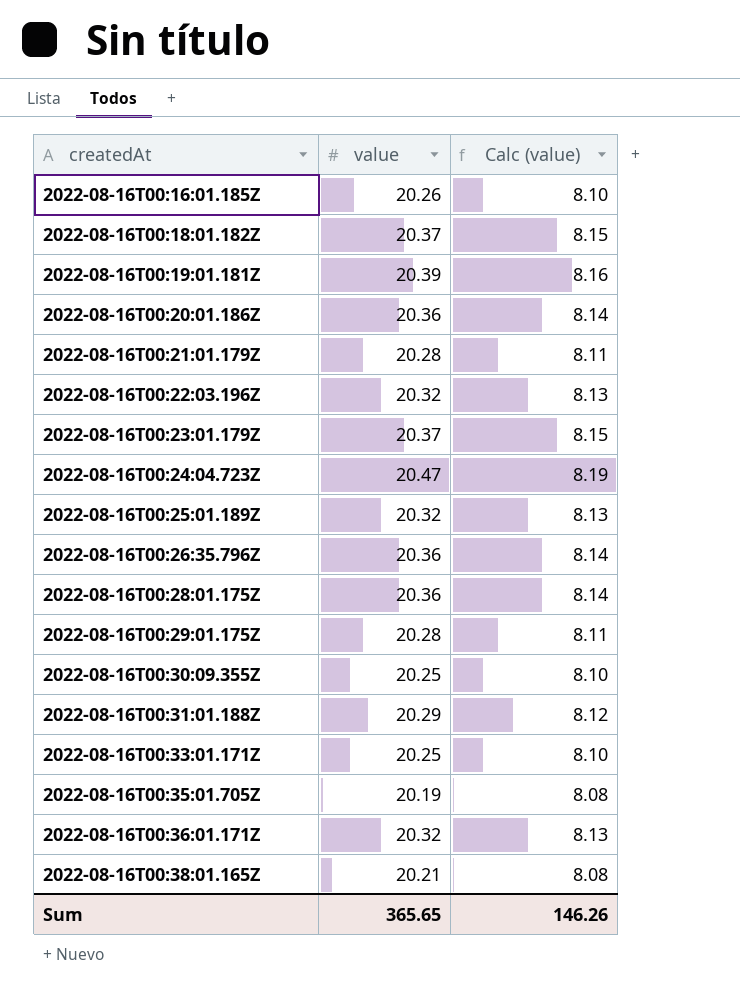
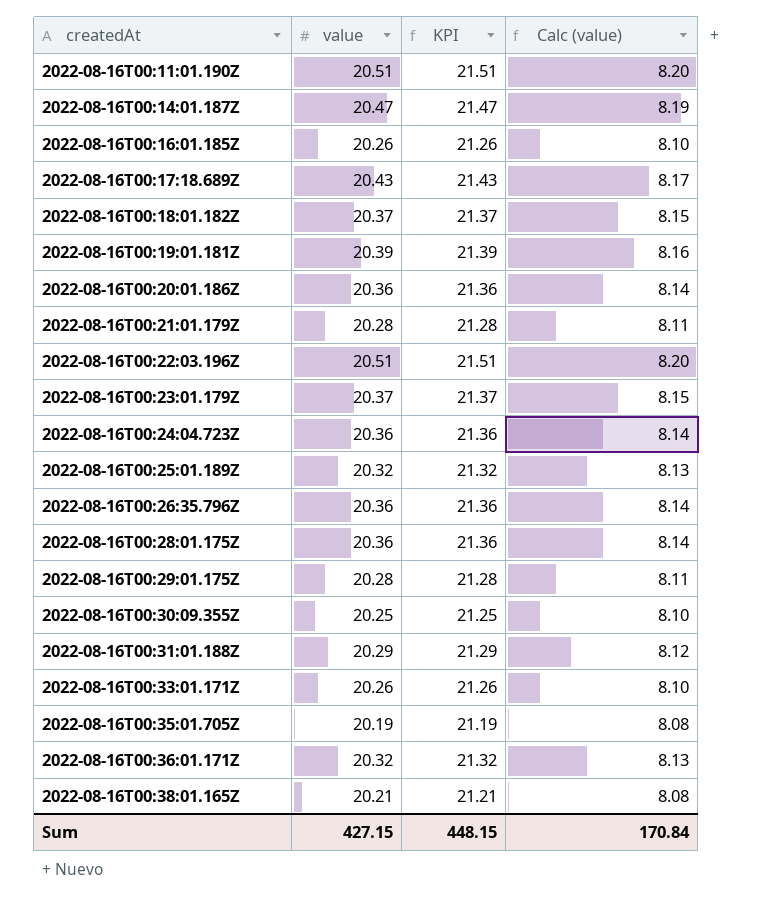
column KPI | formula: none -> [value] + 1
row 2022-08-16T00:11:01.190Z: none -> 20.51 | 21.51 | 8.20
row 2022-08-16T00:14:01.187Z: none -> 20.47 | 21.47 | 8.19
row 2022-08-16T00:17:18.689Z: none -> 20.43 | 21.43 | 8.17
2022-08-16T00:22:03.196Z | value: 20.32 -> 20.51
2022-08-16T00:22:03.196Z | Calc (value): 8.13 -> 8.20
2022-08-16T00:24:04.723Z | value: 20.47 -> 20.36
2022-08-16T00:24:04.723Z | Calc (value): 8.19 -> 8.14
2022-08-16T00:33:01.171Z | value: 20.25 -> 20.26
Sum | value: 365.65 -> 427.15
Sum | Calc (value): 146.26 -> 170.84

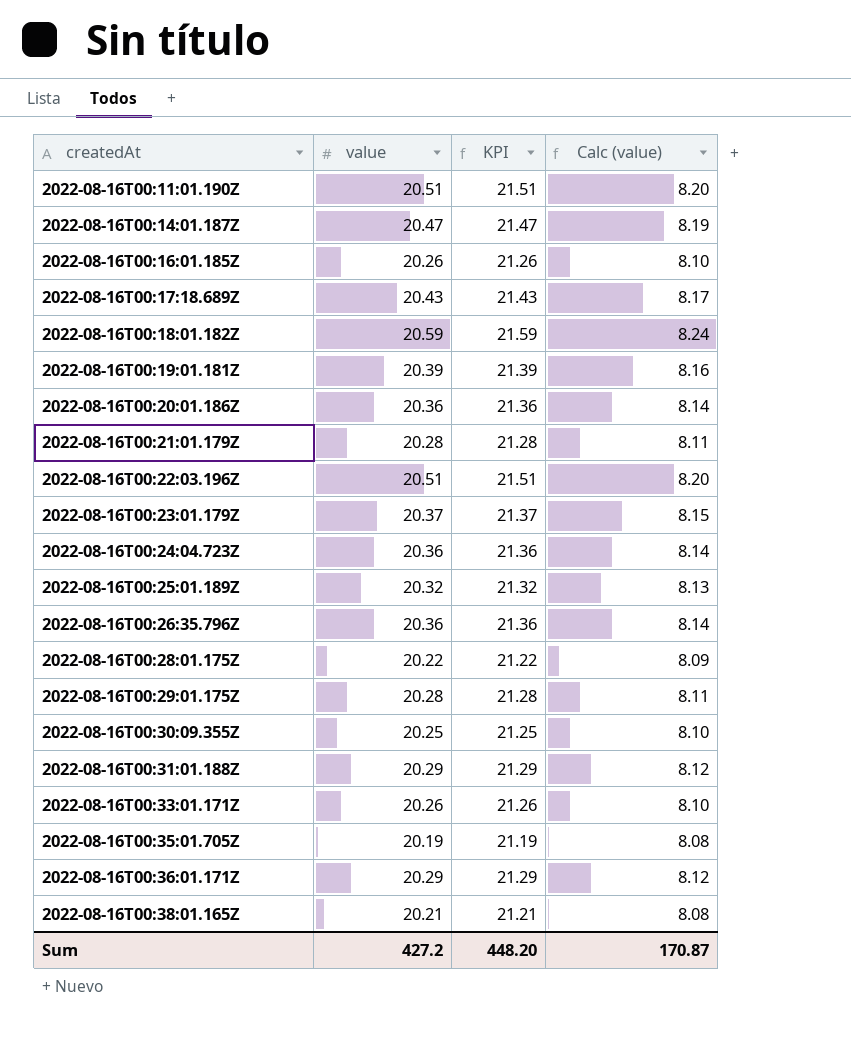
2022-08-16T00:18:01.182Z | value: 20.37 -> 20.59
2022-08-16T00:18:01.182Z | KPI: 21.37 -> 21.59
2022-08-16T00:18:01.182Z | Calc (value): 8.15 -> 8.24
2022-08-16T00:28:01.175Z | value: 20.36 -> 20.22
2022-08-16T00:28:01.175Z | KPI: 21.36 -> 21.22
2022-08-16T00:28:01.175Z | Calc (value): 8.14 -> 8.09
2022-08-16T00:36:01.171Z | value: 20.32 -> 20.29
2022-08-16T00:36:01.171Z | KPI: 21.32 -> 21.29
2022-08-16T00:36:01.171Z | Calc (value): 8.13 -> 8.12
Sum | value: 427.15 -> 427.2
Sum | KPI: 448.15 -> 448.20
Sum | Calc (value): 170.84 -> 170.87

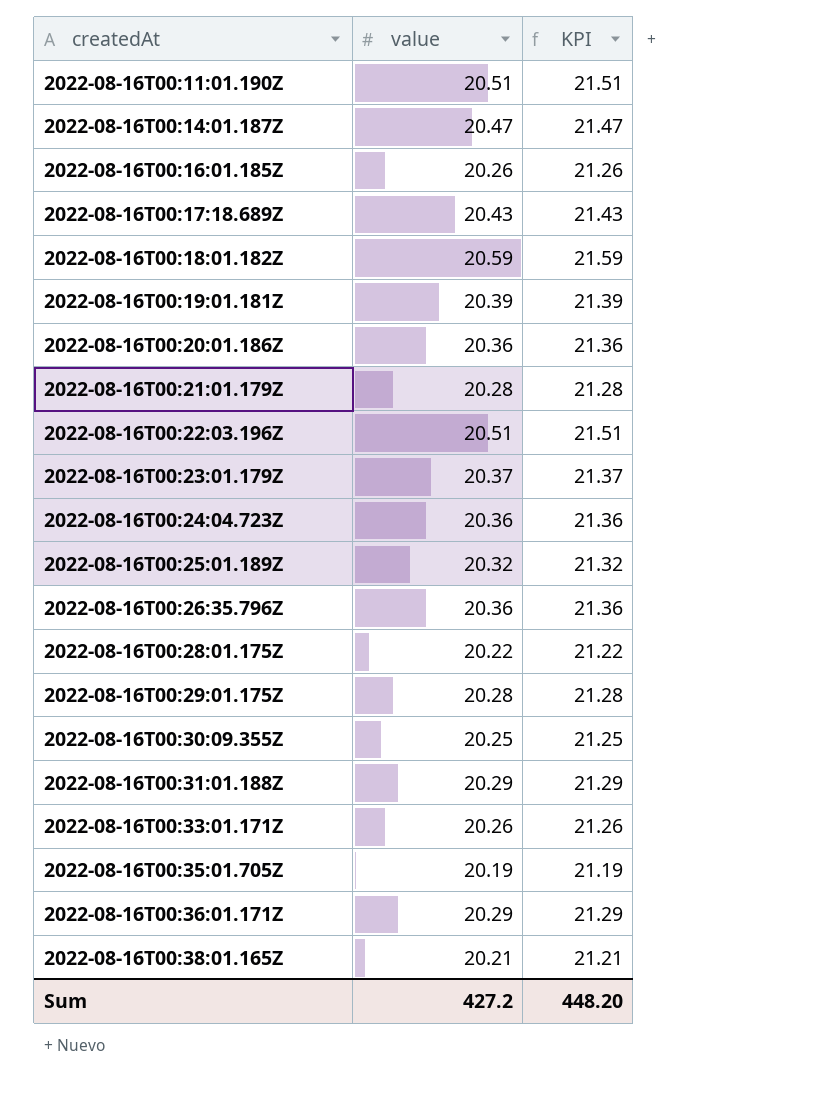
column Calc (value) | formula: [value] * 0.4 -> none

